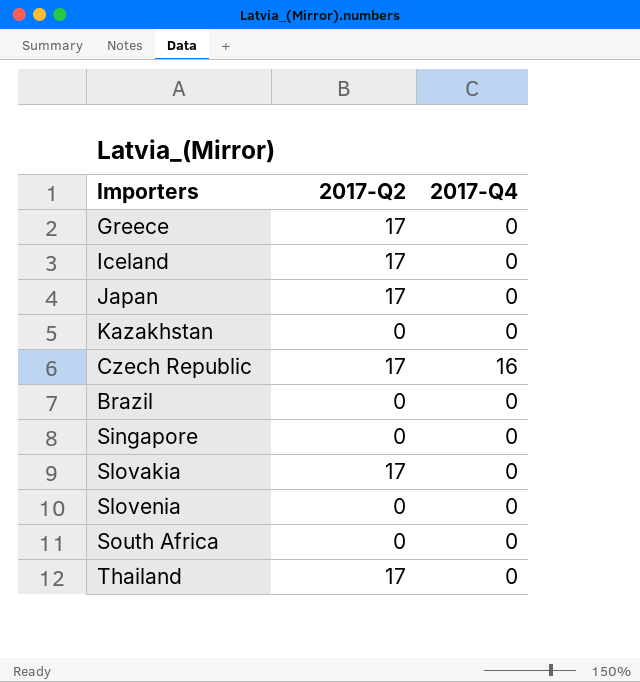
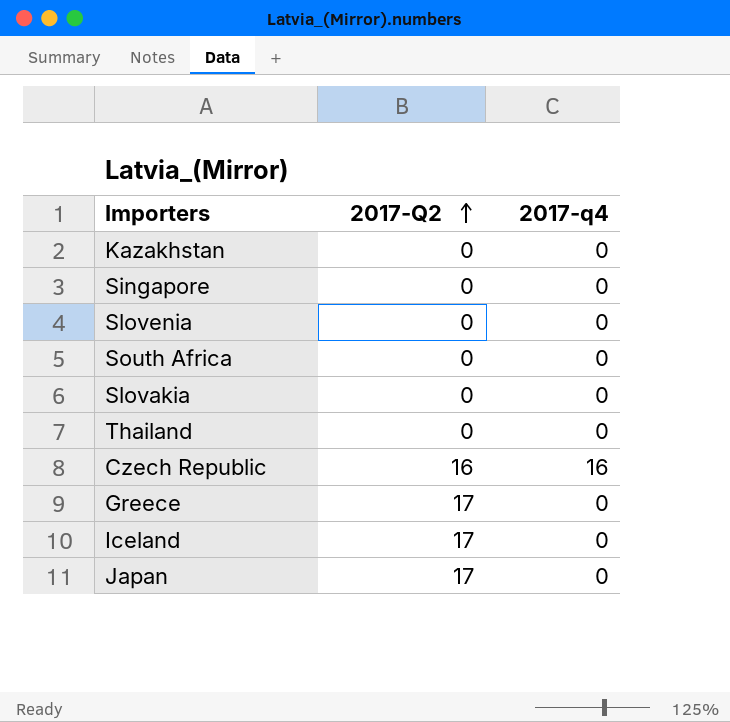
row order: none -> 2017-Q2 ascending
column name: 2017-Q4 -> 2017-q4
row Brazil: 0 | 0 -> none
Slovakia | 2017-Q2: 17 -> 0
Thailand | 2017-Q2: 17 -> 0
Czech Republic | 2017-Q2: 17 -> 16

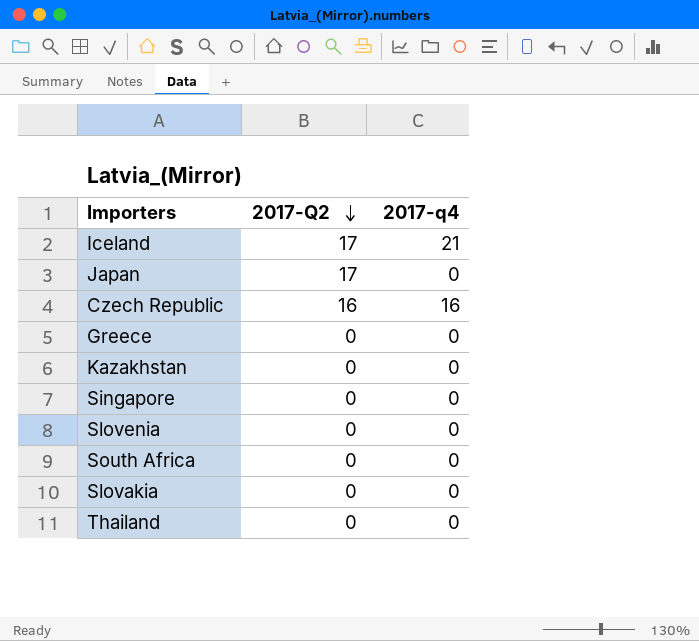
row order: 2017-Q2 ascending -> 2017-Q2 descending
Iceland | 2017-q4: 0 -> 21
Greece | 2017-Q2: 17 -> 0

